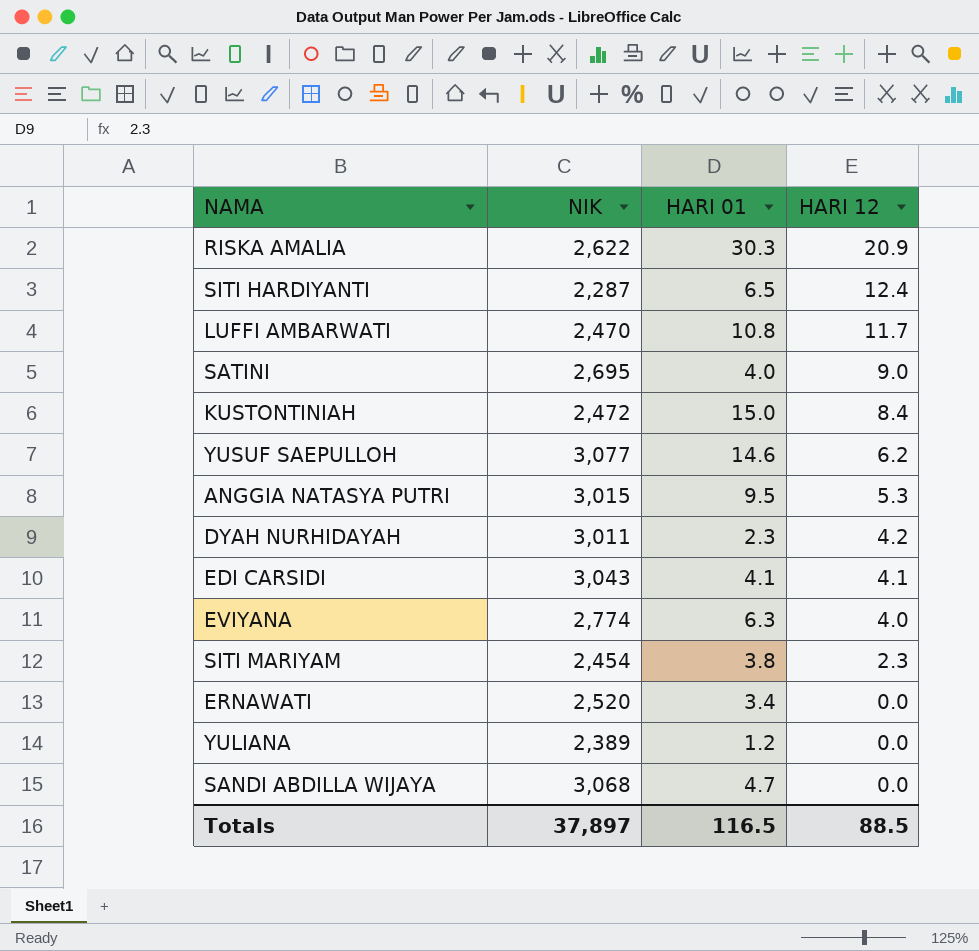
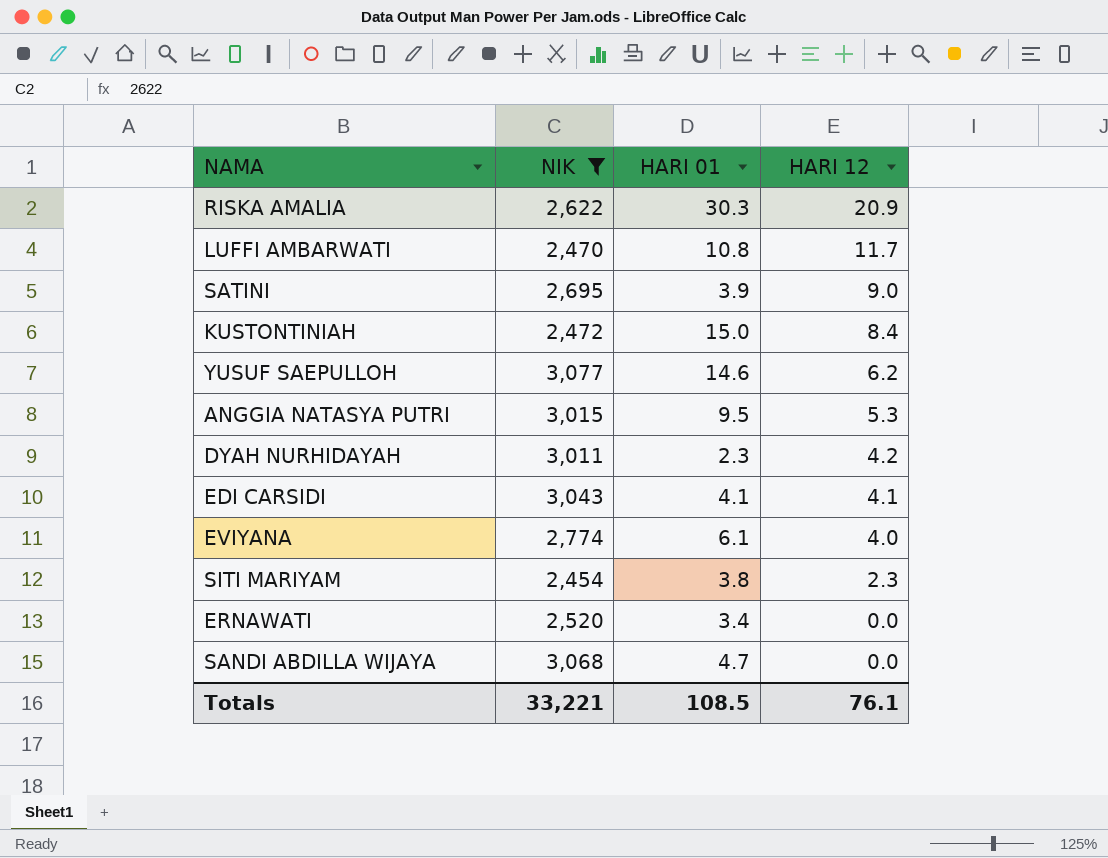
filter: none -> NIK >= 2,454
SATINI | HARI 01: 4.0 -> 3.9
EVIYANA | HARI 01: 6.3 -> 6.1
Totals | NIK: 37,897 -> 33,221
Totals | HARI 01: 116.5 -> 108.5
Totals | HARI 12: 88.5 -> 76.1

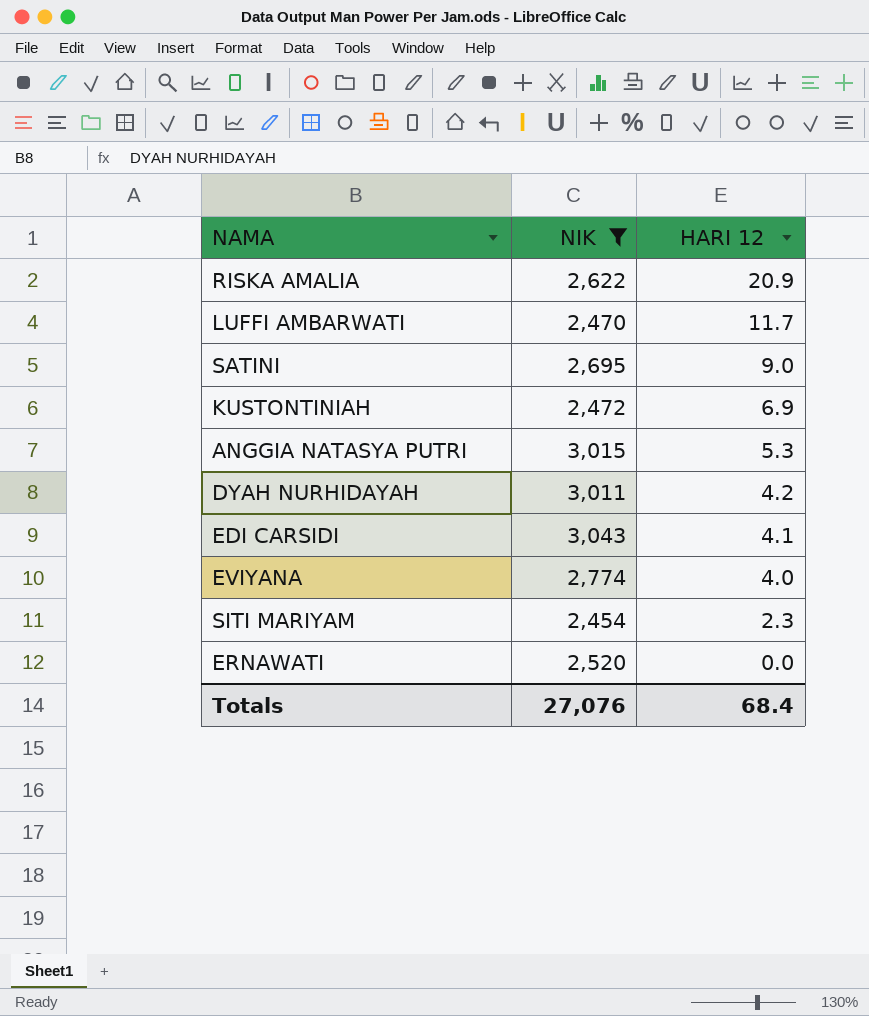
column HARI 01 | position: 3 -> none
row YUSUF SAEPULLOH: 3,077 | 14.6 | 6.2 -> none
row SANDI ABDILLA WIJAYA: 3,068 | 4.7 | 0.0 -> none
KUSTONTINIAH | HARI 12: 8.4 -> 6.9
Totals | NIK: 33,221 -> 27,076
Totals | HARI 12: 76.1 -> 68.4

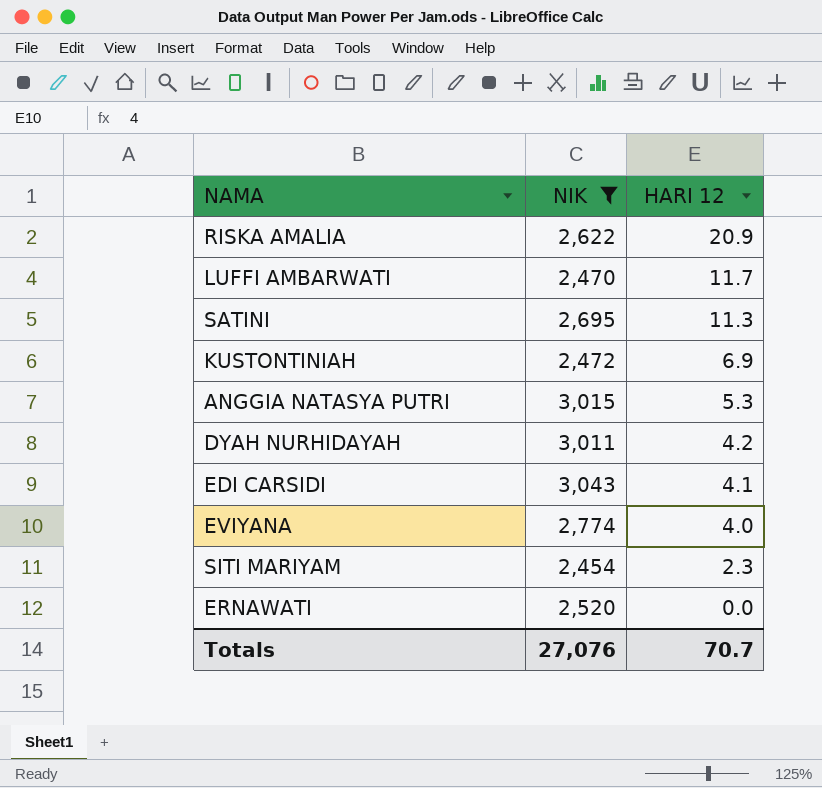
SATINI | HARI 12: 9.0 -> 11.3
Totals | HARI 12: 68.4 -> 70.7

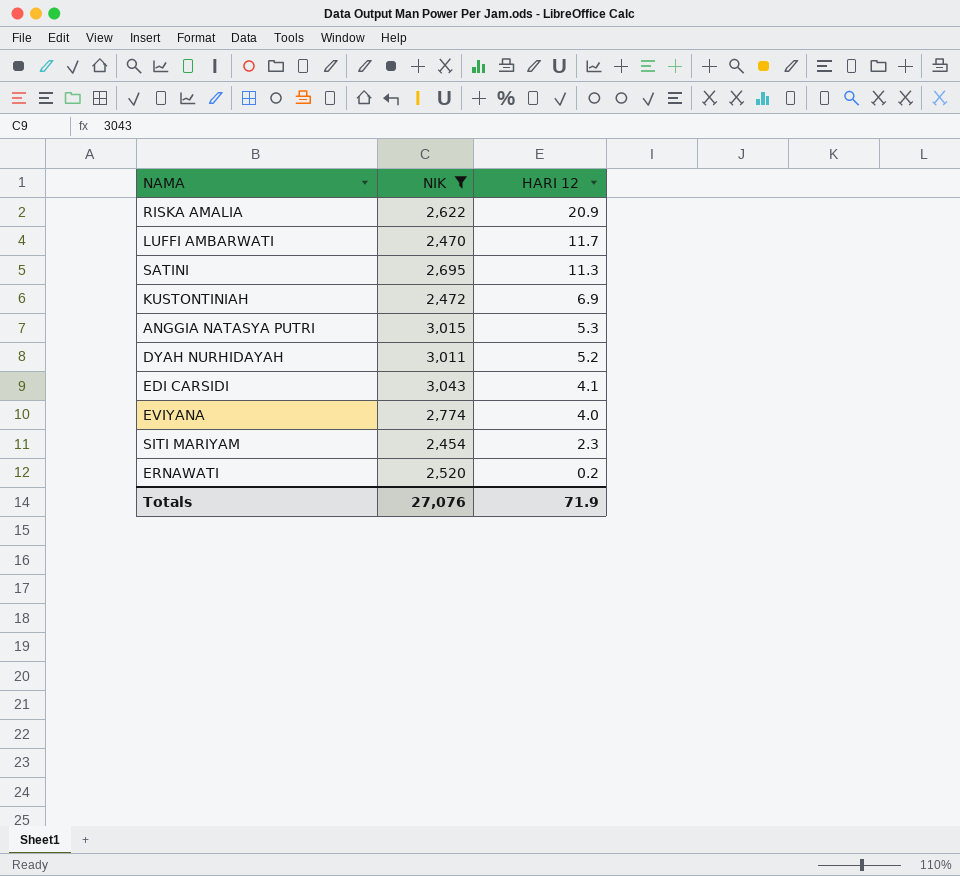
DYAH NURHIDAYAH | HARI 12: 4.2 -> 5.2
ERNAWATI | HARI 12: 0.0 -> 0.2
Totals | HARI 12: 70.7 -> 71.9

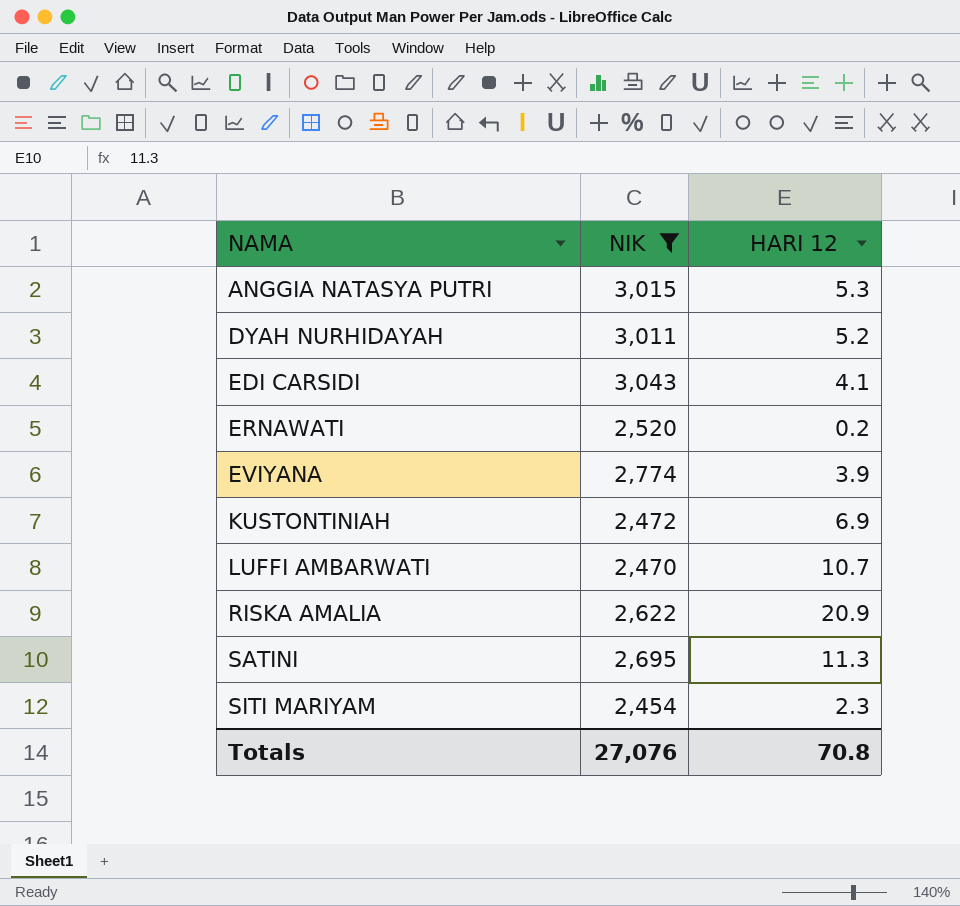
row order: HARI 12 descending -> NAMA ascending
EVIYANA | HARI 12: 4.0 -> 3.9
LUFFI AMBARWATI | HARI 12: 11.7 -> 10.7
Totals | HARI 12: 71.9 -> 70.8

